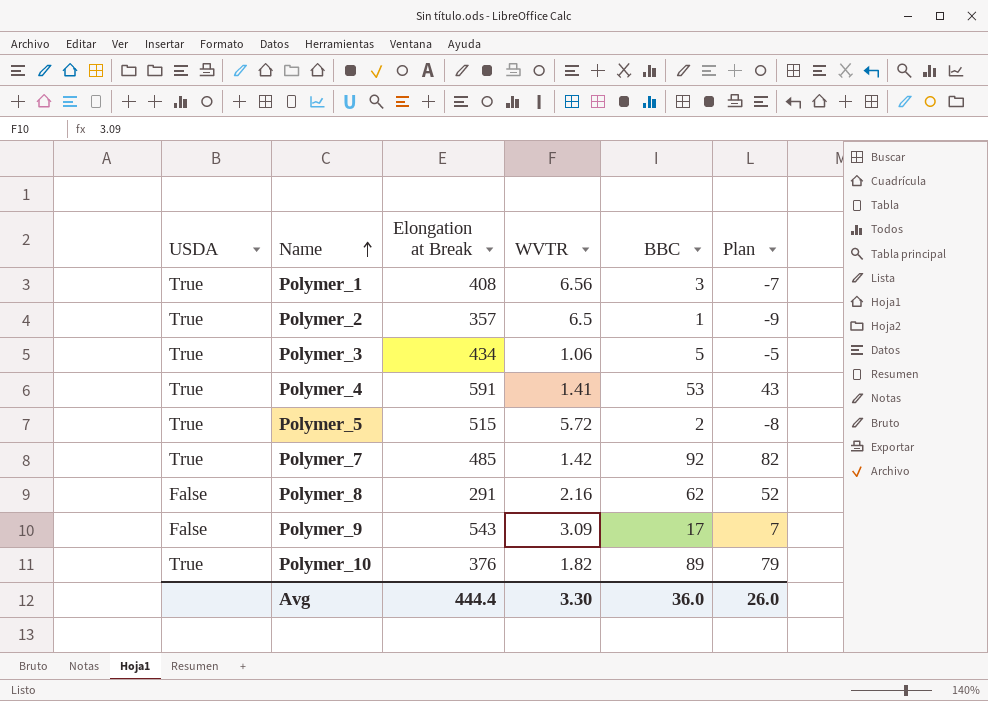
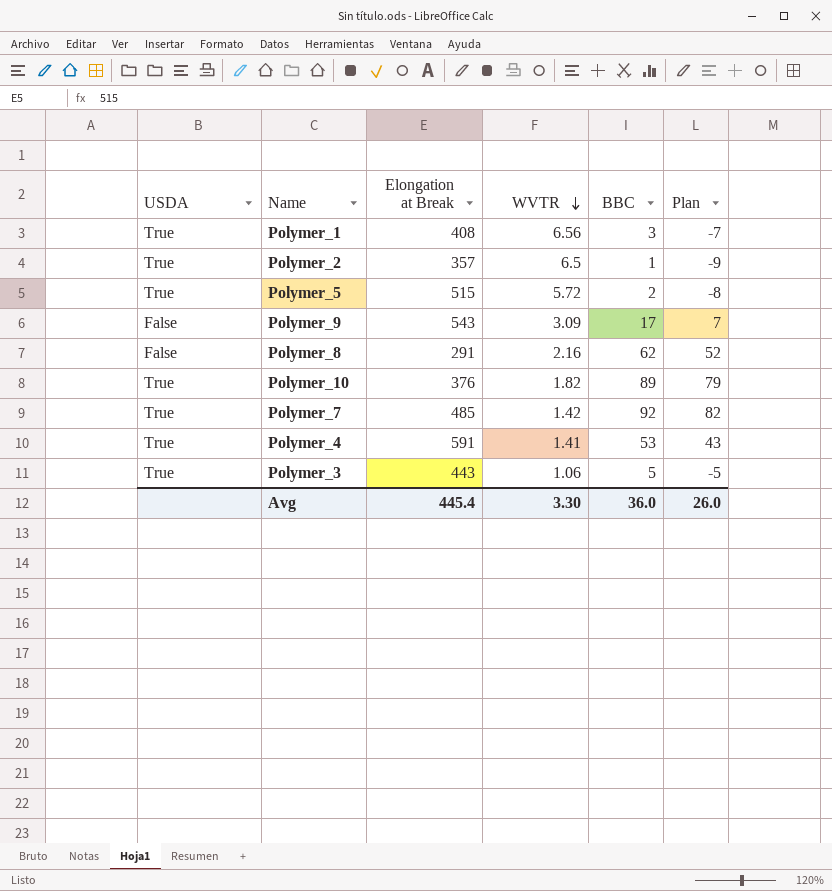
row order: Name ascending -> WVTR descending
Polymer_3 | Elongation at Break: 434 -> 443
Avg | Elongation at Break: 444.4 -> 445.4

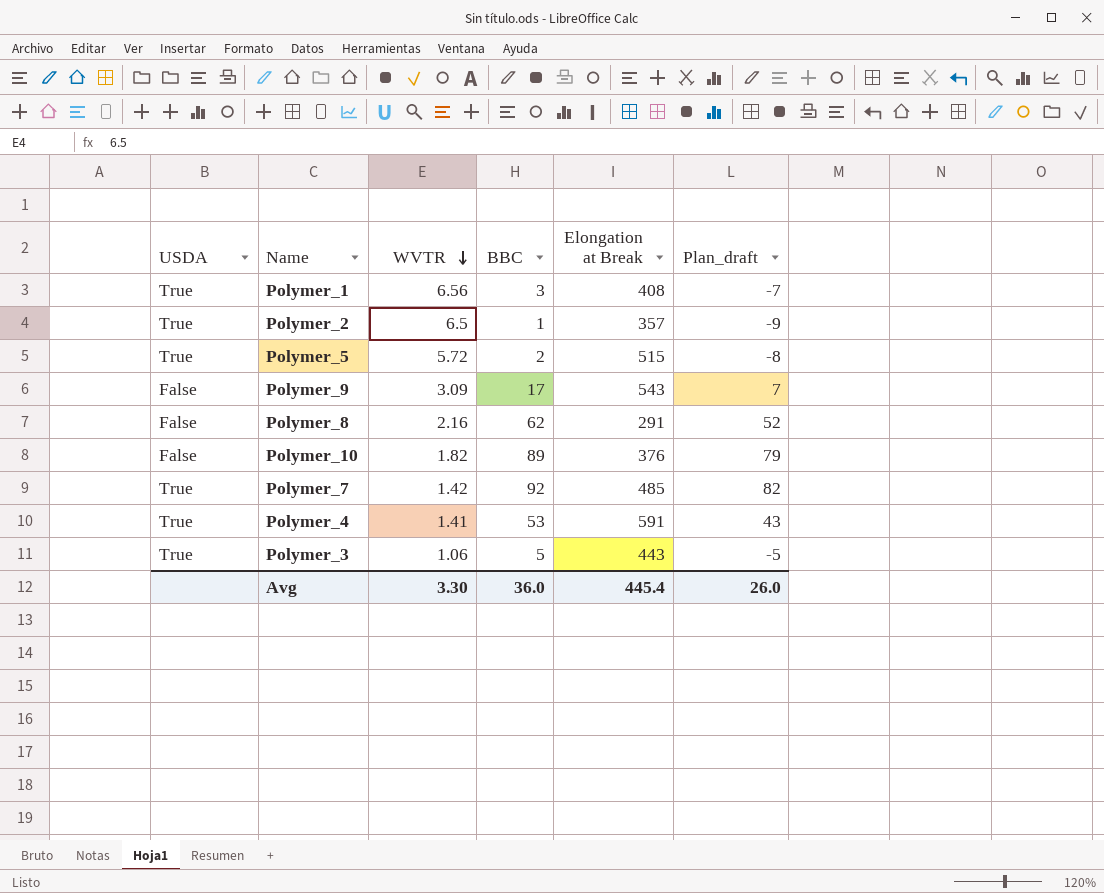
column Elongation at Break | position: 3 -> 5
column name: Plan -> Plan_draft
Polymer_10 | USDA: True -> False

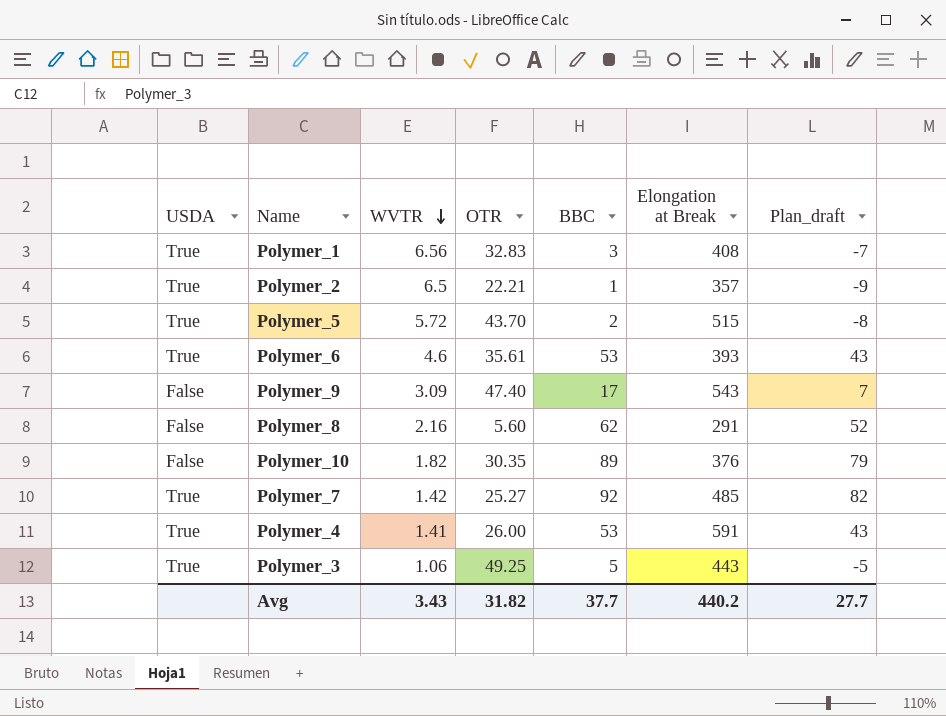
column OTR | position: none -> 4
row Polymer_6: none -> True | 4.6 | 35.61 | 53 | 393 | 43
Avg | WVTR: 3.30 -> 3.43
Avg | BBC: 36.0 -> 37.7
Avg | Elongation at Break: 445.4 -> 440.2
Avg | Plan_draft: 26.0 -> 27.7

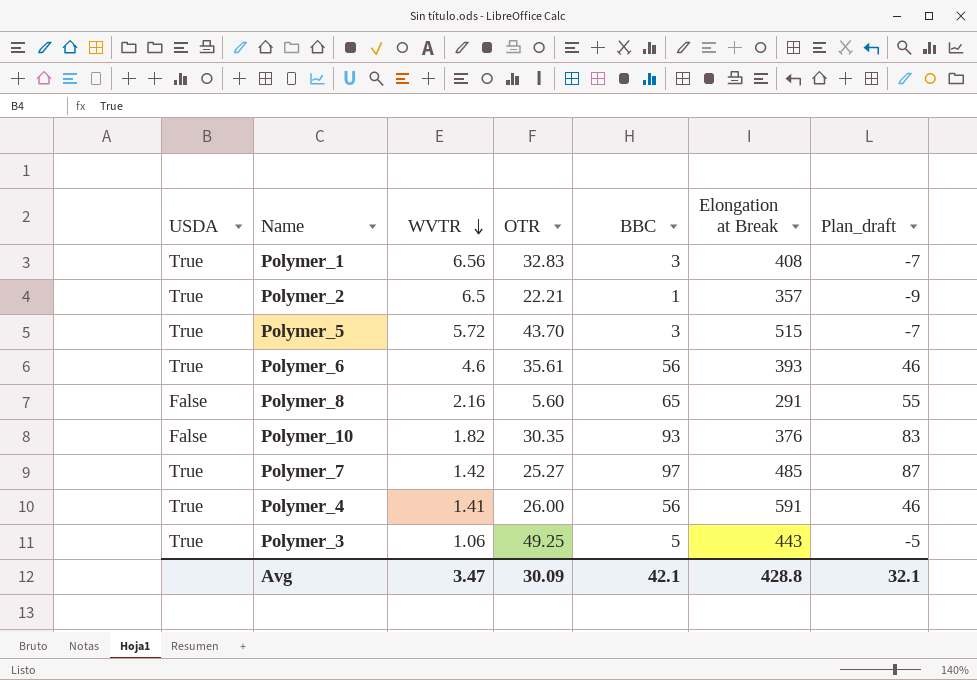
row Polymer_9: False | 3.09 | 47.40 | 17 | 543 | 7 -> none
Polymer_5 | BBC: 2 -> 3
Polymer_5 | Plan_draft: -8 -> -7
Polymer_6 | BBC: 53 -> 56
Polymer_6 | Plan_draft: 43 -> 46
Polymer_8 | BBC: 62 -> 65
Polymer_8 | Plan_draft: 52 -> 55
Polymer_10 | BBC: 89 -> 93
Polymer_10 | Plan_draft: 79 -> 83
Polymer_7 | BBC: 92 -> 97
Polymer_7 | Plan_draft: 82 -> 87
Polymer_4 | BBC: 53 -> 56
Polymer_4 | Plan_draft: 43 -> 46
Avg | WVTR: 3.43 -> 3.47
Avg | OTR: 31.82 -> 30.09
Avg | BBC: 37.7 -> 42.1
Avg | Elongation at Break: 440.2 -> 428.8
Avg | Plan_draft: 27.7 -> 32.1

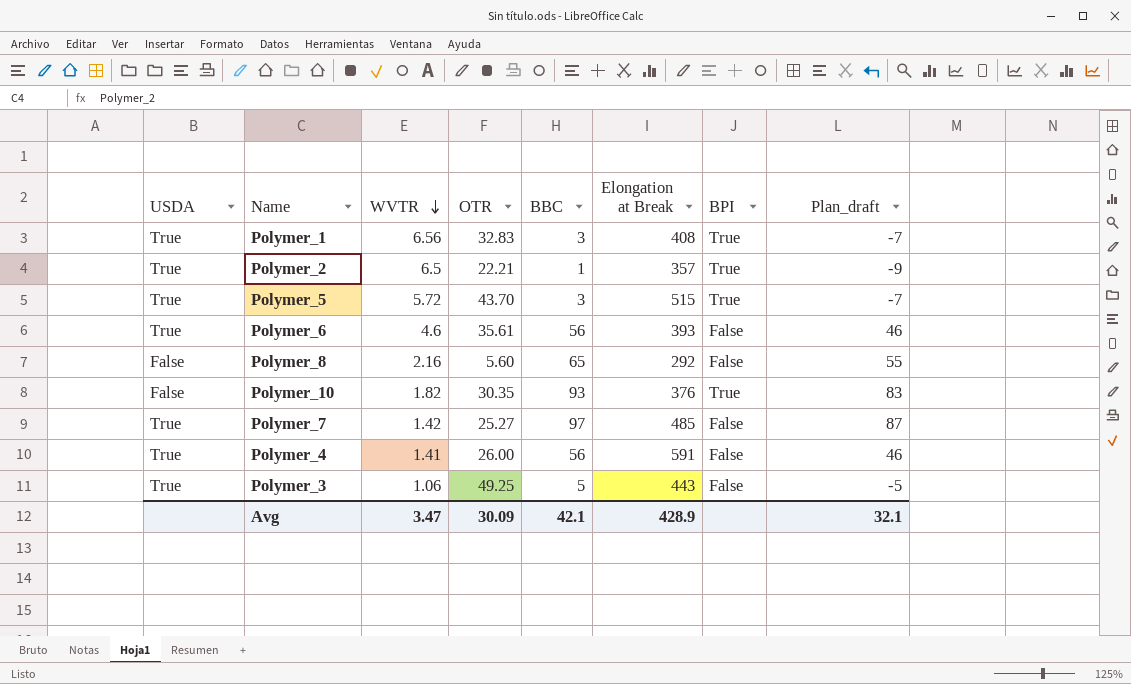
column BPI | position: none -> 7
Polymer_8 | Elongation at Break: 291 -> 292
Avg | Elongation at Break: 428.8 -> 428.9

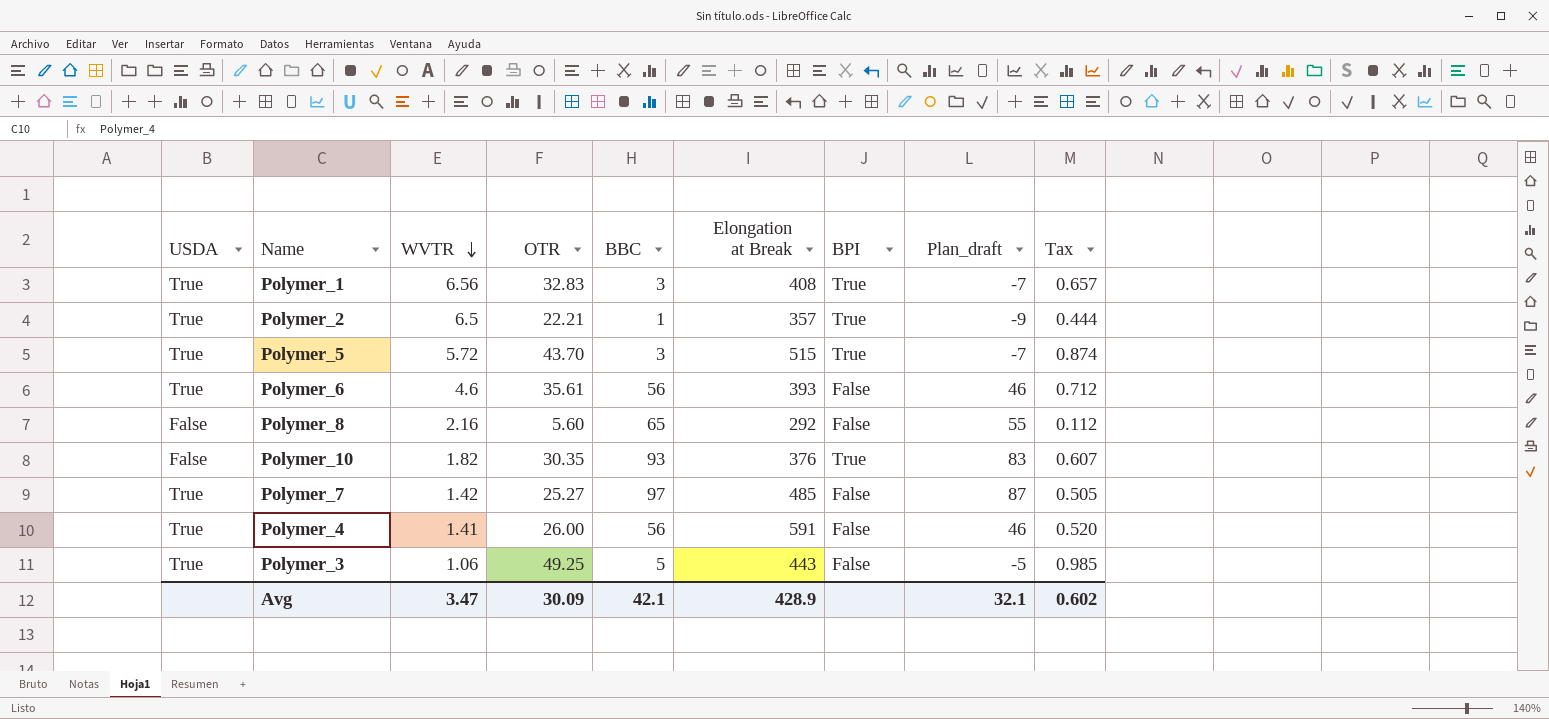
column Tax | formula: none -> [OTR] * 0.02

